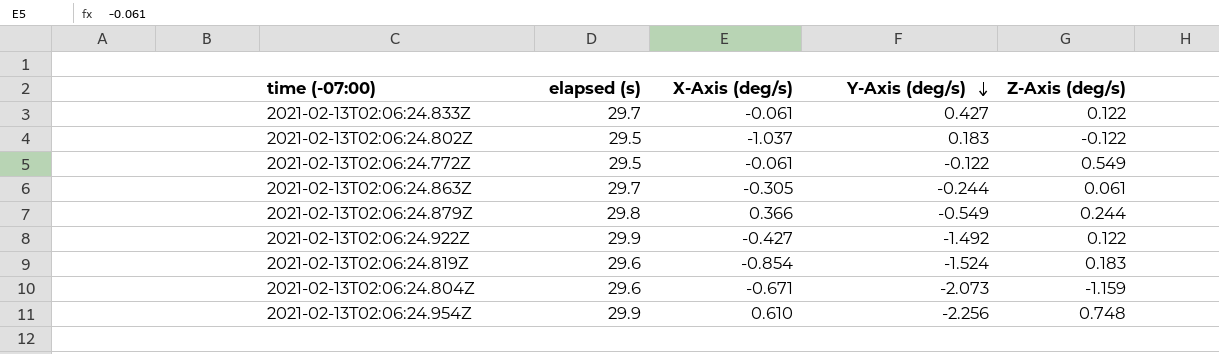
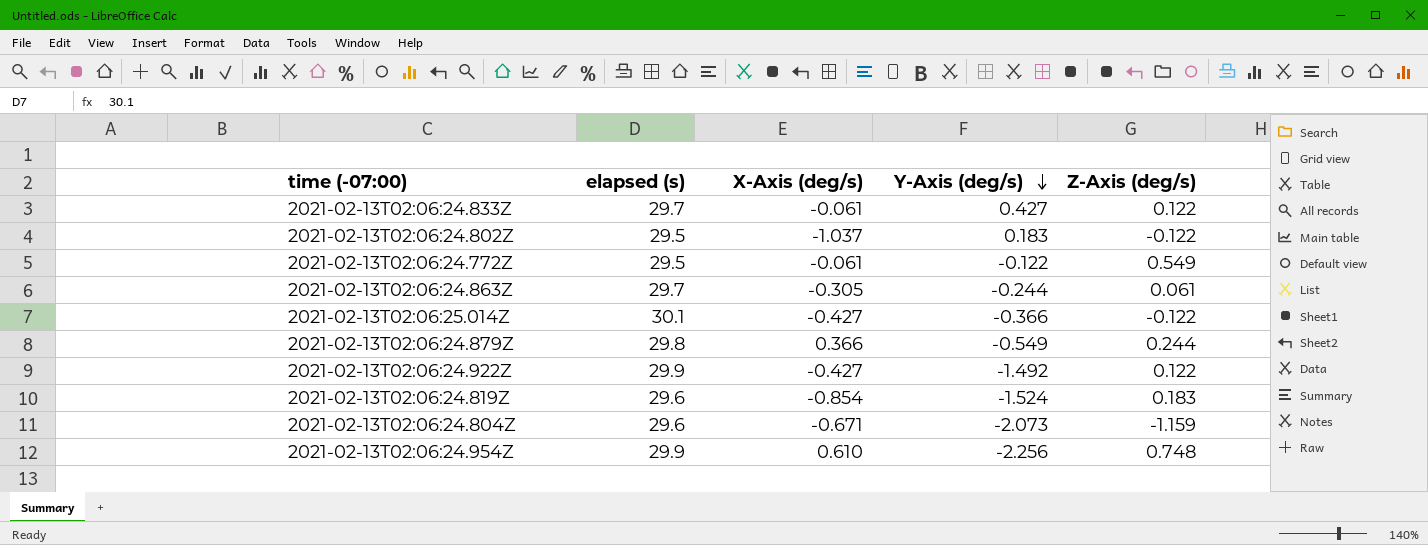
row 2021-02-13T02:06:25.014Z: none -> 30.1 | -0.427 | -0.366 | -0.122

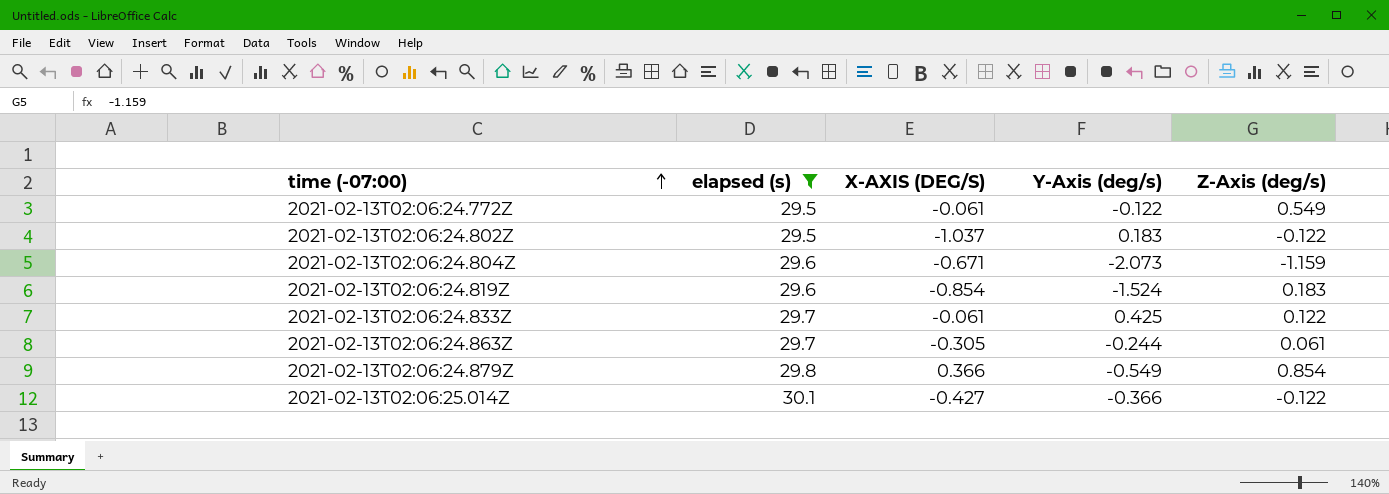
filter: none -> elapsed (s) != 29.9
row order: Y-Axis (deg/s) descending -> time (-07:00) ascending
column name: X-Axis (deg/s) -> X-AXIS (DEG/S)
2021-02-13T02:06:24.833Z | Y-Axis (deg/s): 0.427 -> 0.425
2021-02-13T02:06:24.879Z | Z-Axis (deg/s): 0.244 -> 0.854

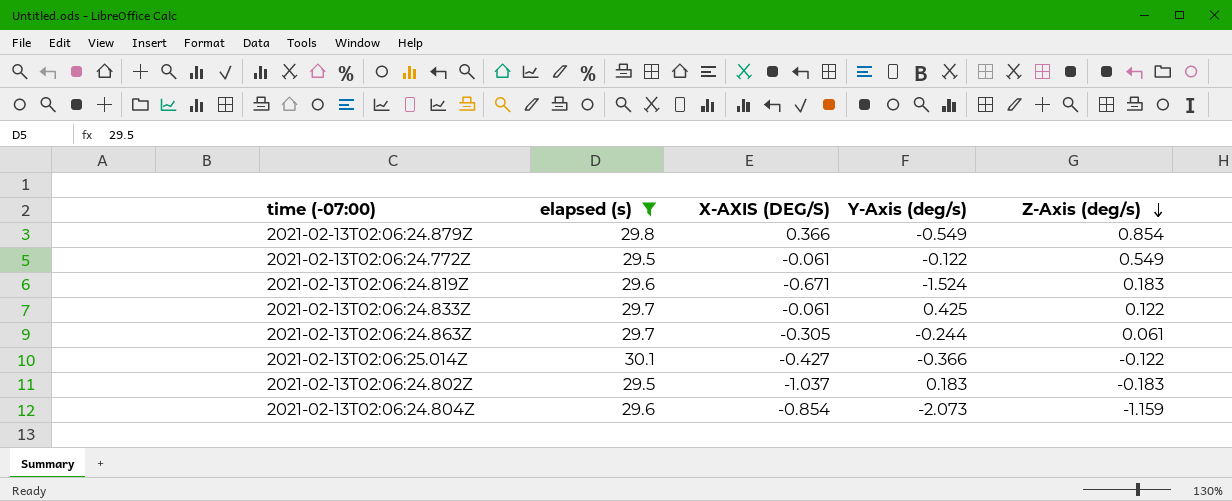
row order: time (-07:00) ascending -> Z-Axis (deg/s) descending
2021-02-13T02:06:24.819Z | X-AXIS (DEG/S): -0.854 -> -0.671
2021-02-13T02:06:24.802Z | Z-Axis (deg/s): -0.122 -> -0.183
2021-02-13T02:06:24.804Z | X-AXIS (DEG/S): -0.671 -> -0.854

